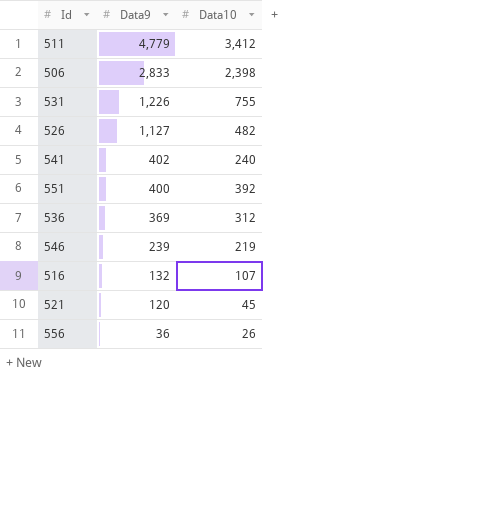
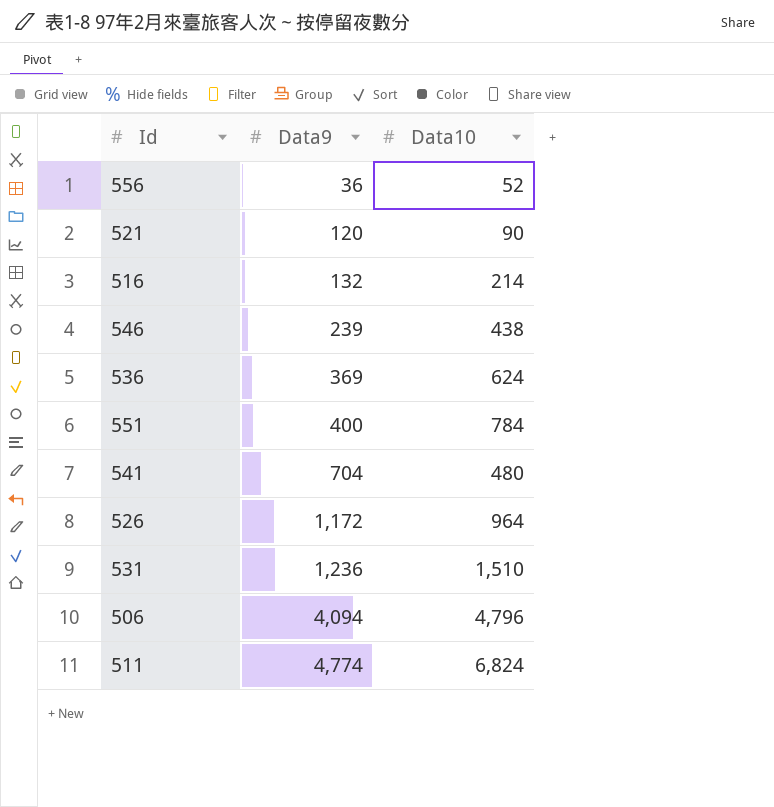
row order: Data9 descending -> Data9 ascending
556 | Data10: 26 -> 52
521 | Data10: 45 -> 90
516 | Data10: 107 -> 214
546 | Data10: 219 -> 438
536 | Data10: 312 -> 624
551 | Data10: 392 -> 784
541 | Data9: 402 -> 704
541 | Data10: 240 -> 480
526 | Data9: 1,127 -> 1,172
526 | Data10: 482 -> 964
531 | Data9: 1,226 -> 1,236
531 | Data10: 755 -> 1,510
506 | Data9: 2,833 -> 4,094
506 | Data10: 2,398 -> 4,796
511 | Data9: 4,779 -> 4,774
511 | Data10: 3,412 -> 6,824

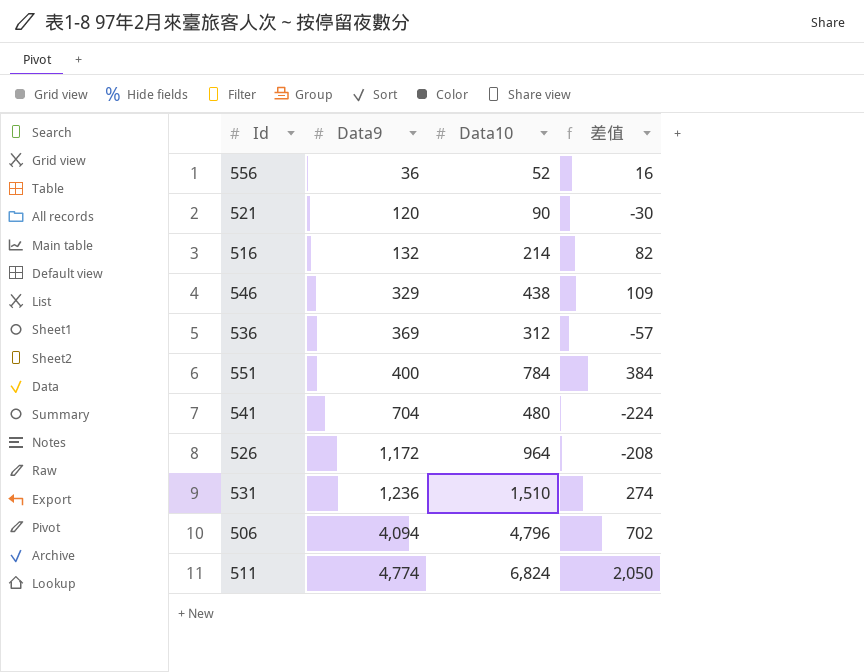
column 差值 | formula: none -> [Data10] - [Data9]
546 | Data9: 239 -> 329
536 | Data10: 624 -> 312

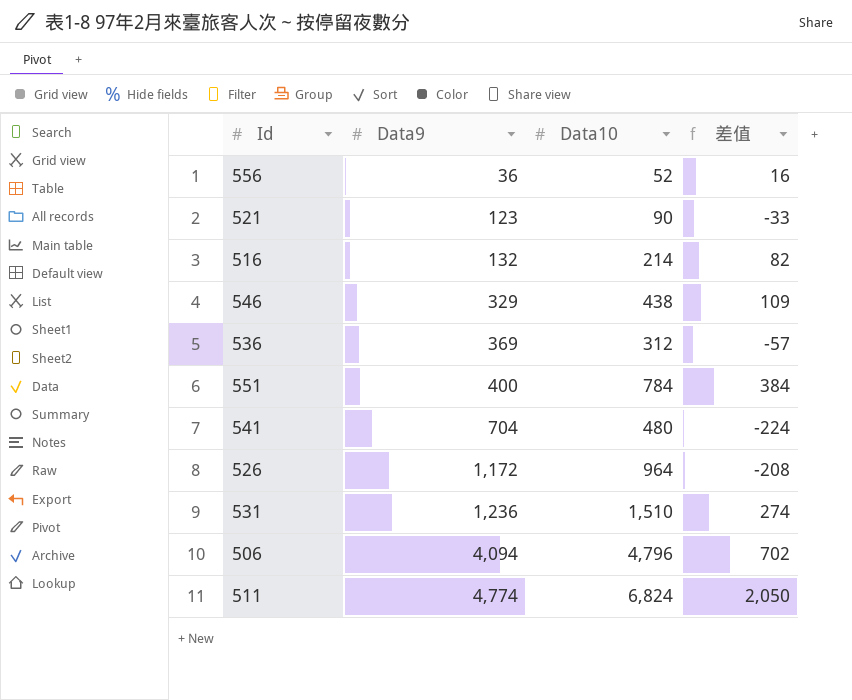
521 | Data9: 120 -> 123
521 | 差值: -30 -> -33

